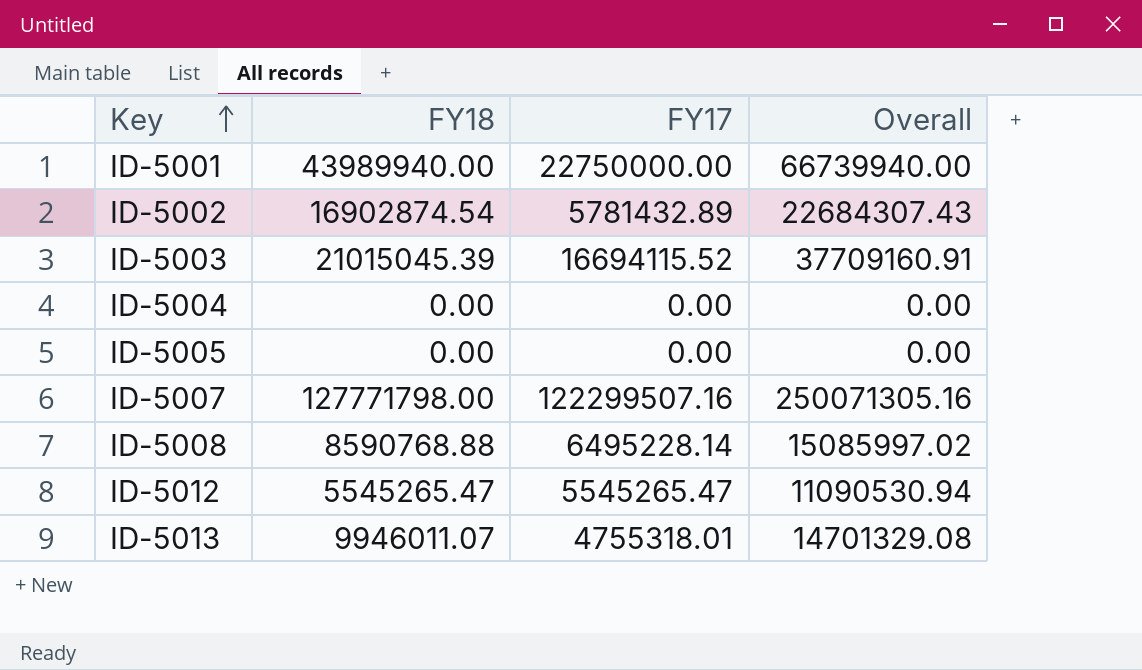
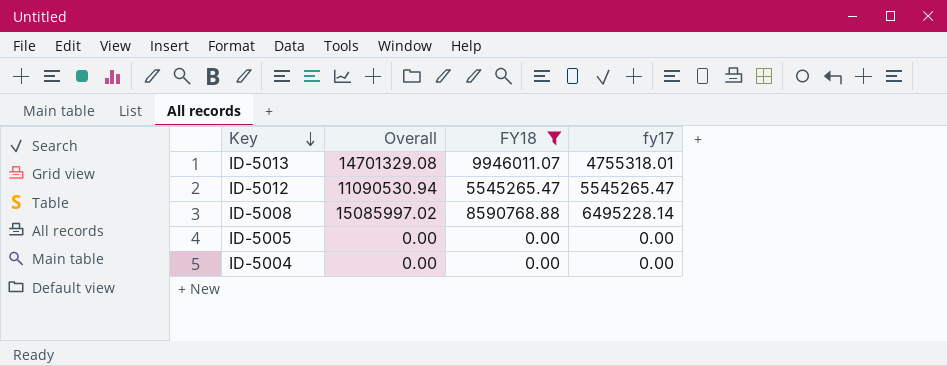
filter: none -> FY18 <= 9946011.07
row order: Key ascending -> Key descending
column Overall | position: 4 -> 2
column name: FY17 -> fy17

